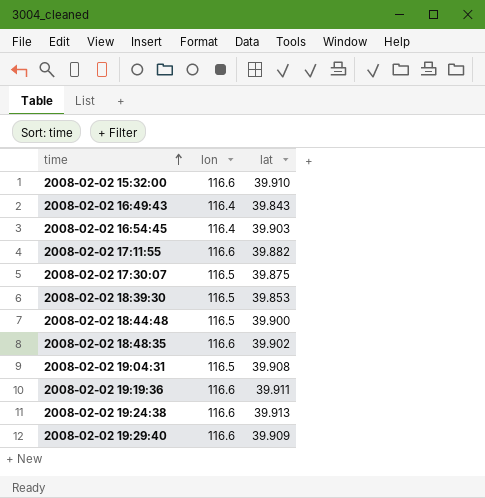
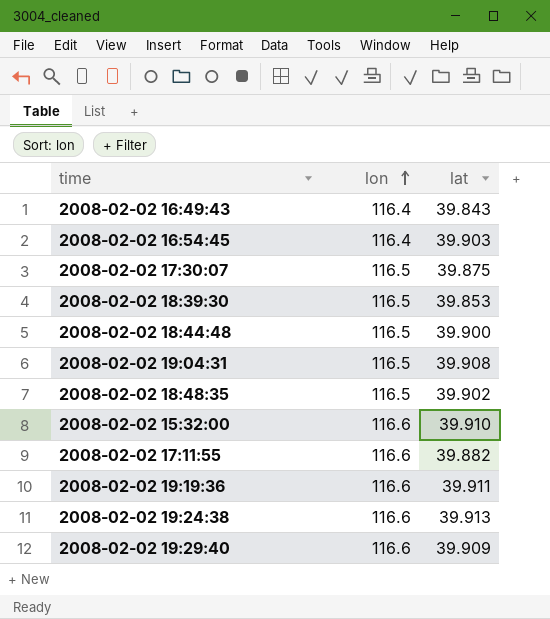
row order: time ascending -> lon ascending
2008-02-02 18:48:35 | lon: 116.6 -> 116.5

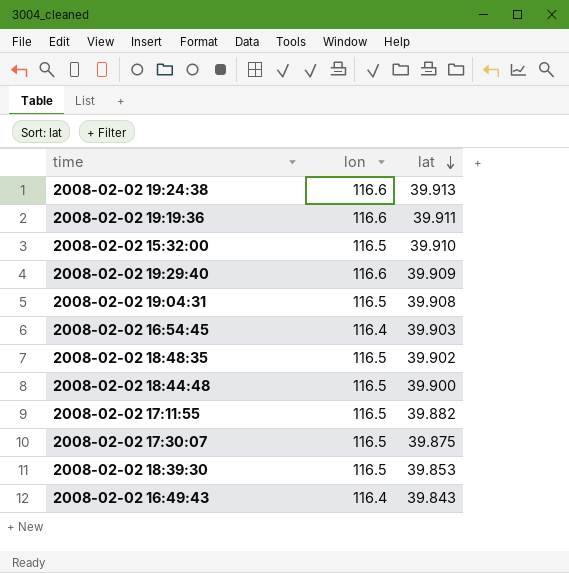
row order: lon ascending -> lat descending
2008-02-02 15:32:00 | lon: 116.6 -> 116.5
2008-02-02 17:11:55 | lon: 116.6 -> 116.5

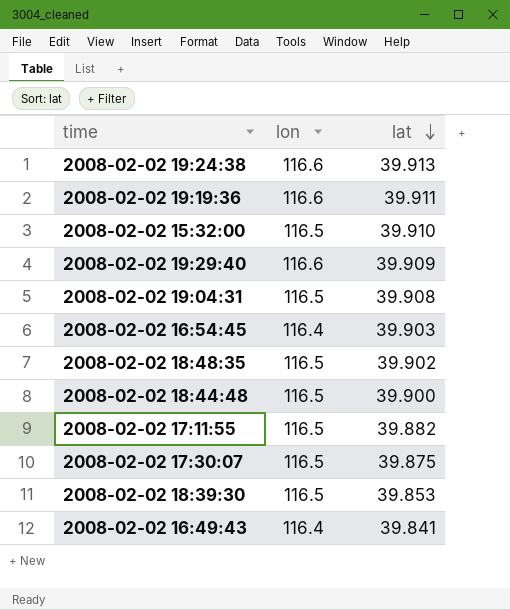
2008-02-02 16:49:43 | lat: 39.843 -> 39.841

